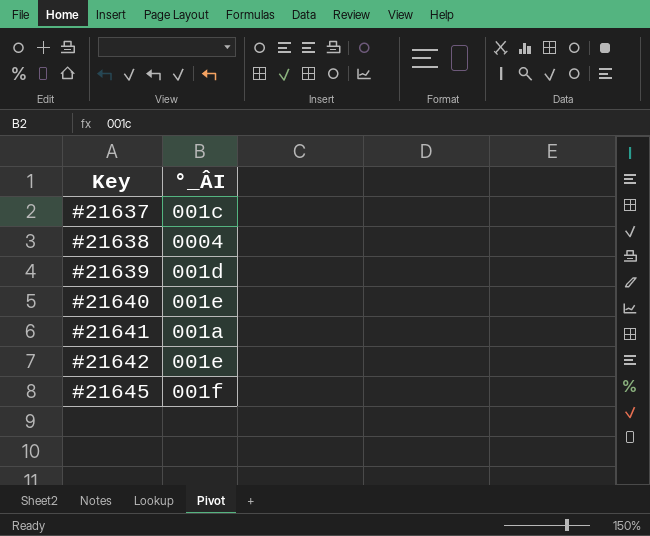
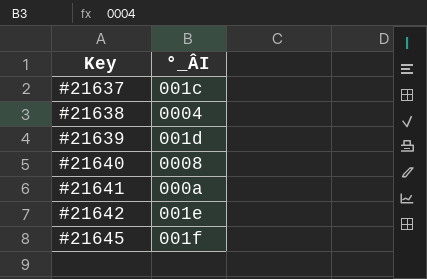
#21640 | °_ÂI: 001e -> 0008
#21641 | °_ÂI: 001a -> 000a

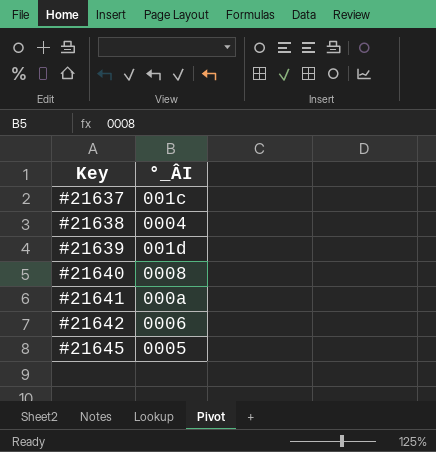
#21642 | °_ÂI: 001e -> 0006
#21645 | °_ÂI: 001f -> 0005

